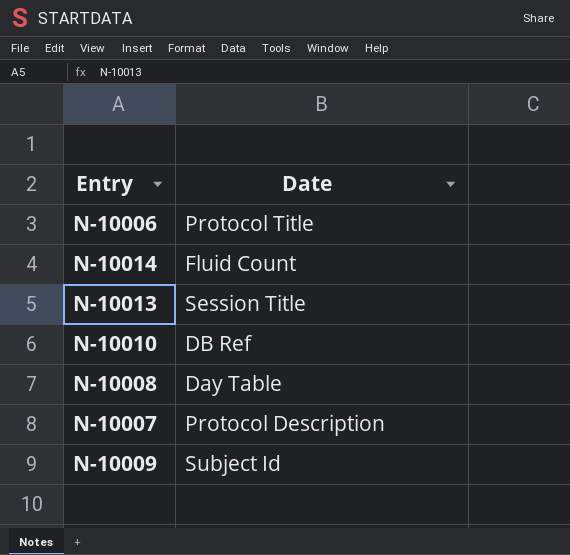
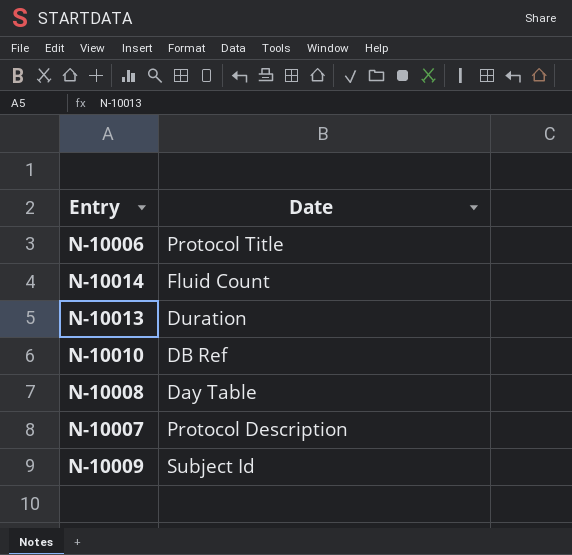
N-10013 | Date: Session Title -> Duration

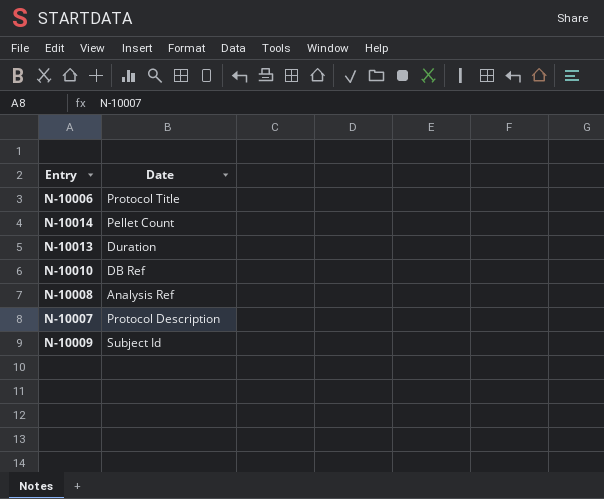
N-10014 | Date: Fluid Count -> Pellet Count
N-10008 | Date: Day Table -> Analysis Ref

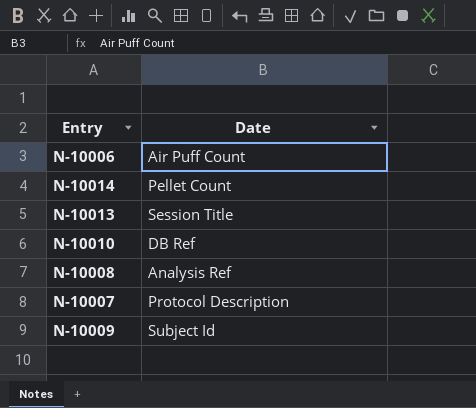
N-10006 | Date: Protocol Title -> Air Puff Count
N-10013 | Date: Duration -> Session Title

